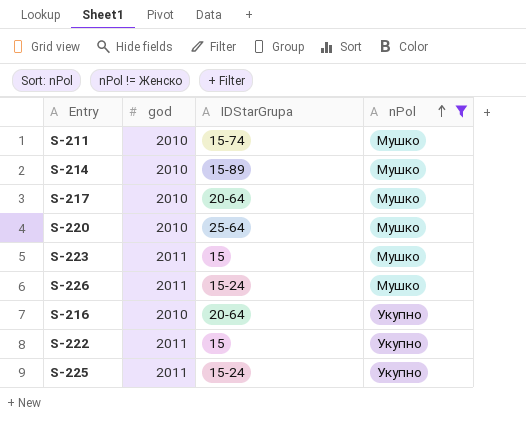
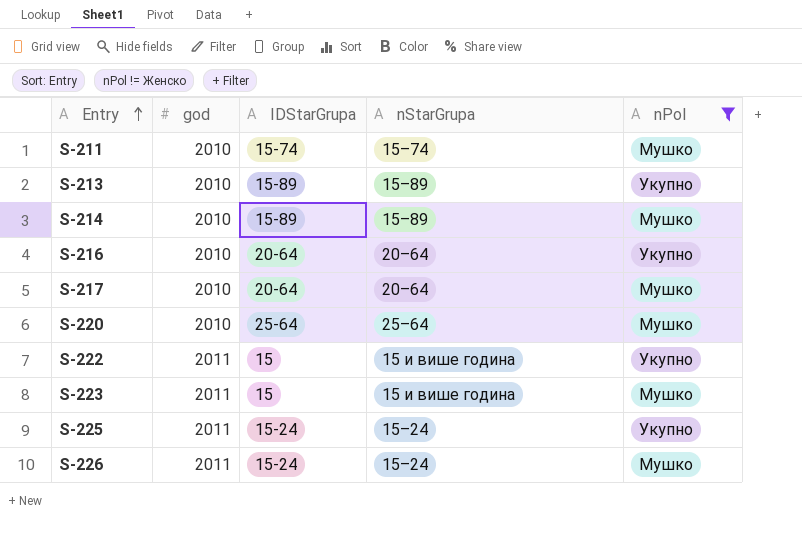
row order: nPol ascending -> Entry ascending
column nStarGrupa | position: none -> 4
row S-213: none -> 2010 | 15-89 | 15–89 | Укупно

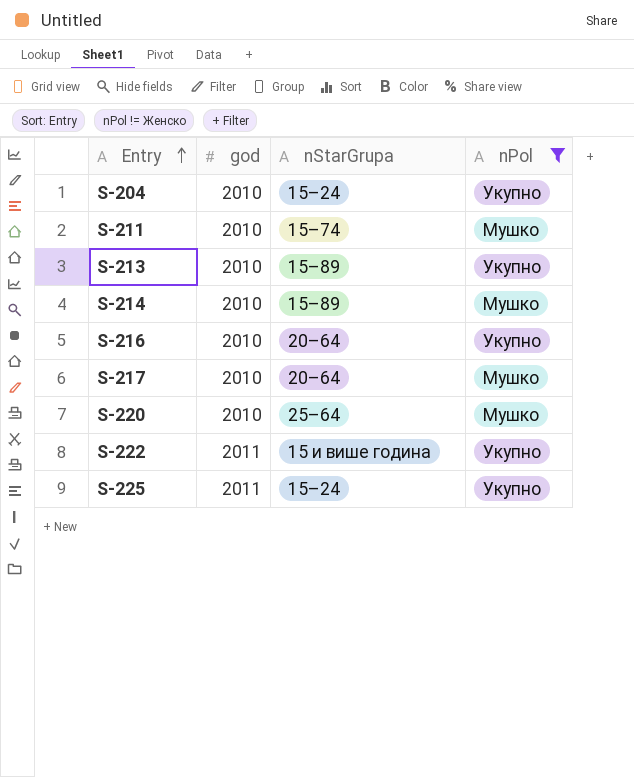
column IDStarGrupa | position: 3 -> none
row S-223: 2011 | 15 | 15 и више година | Мушко -> none
row S-226: 2011 | 15-24 | 15–24 | Мушко -> none
row S-204: none -> 2010 | 15–24 | Укупно

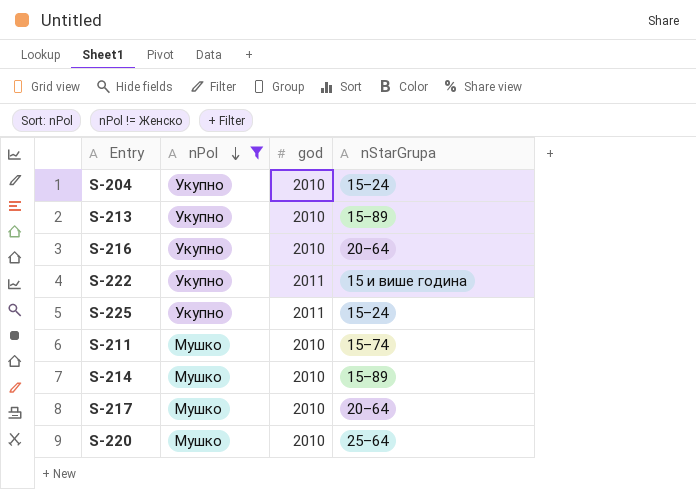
row order: Entry ascending -> nPol descending
column nPol | position: 4 -> 2

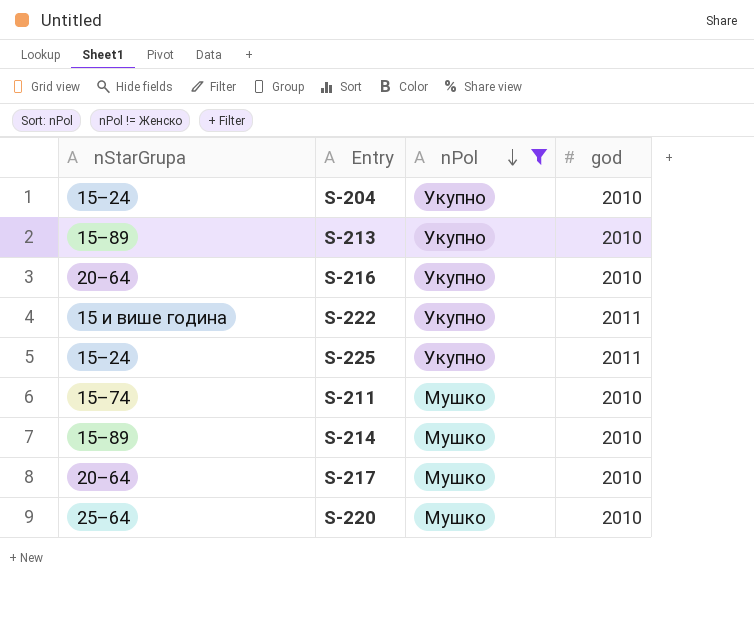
column nStarGrupa | position: 4 -> 1

